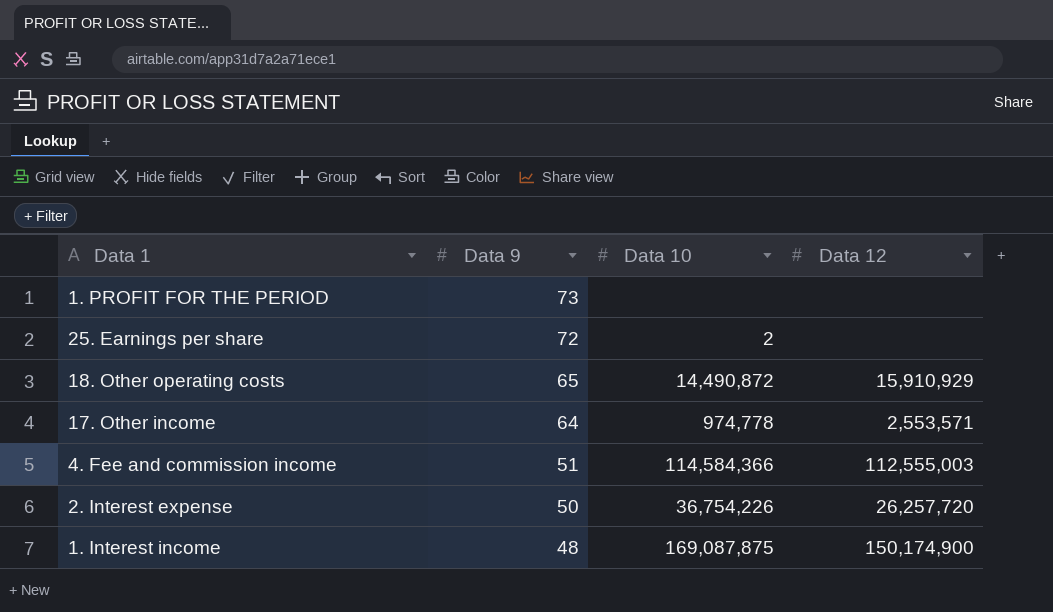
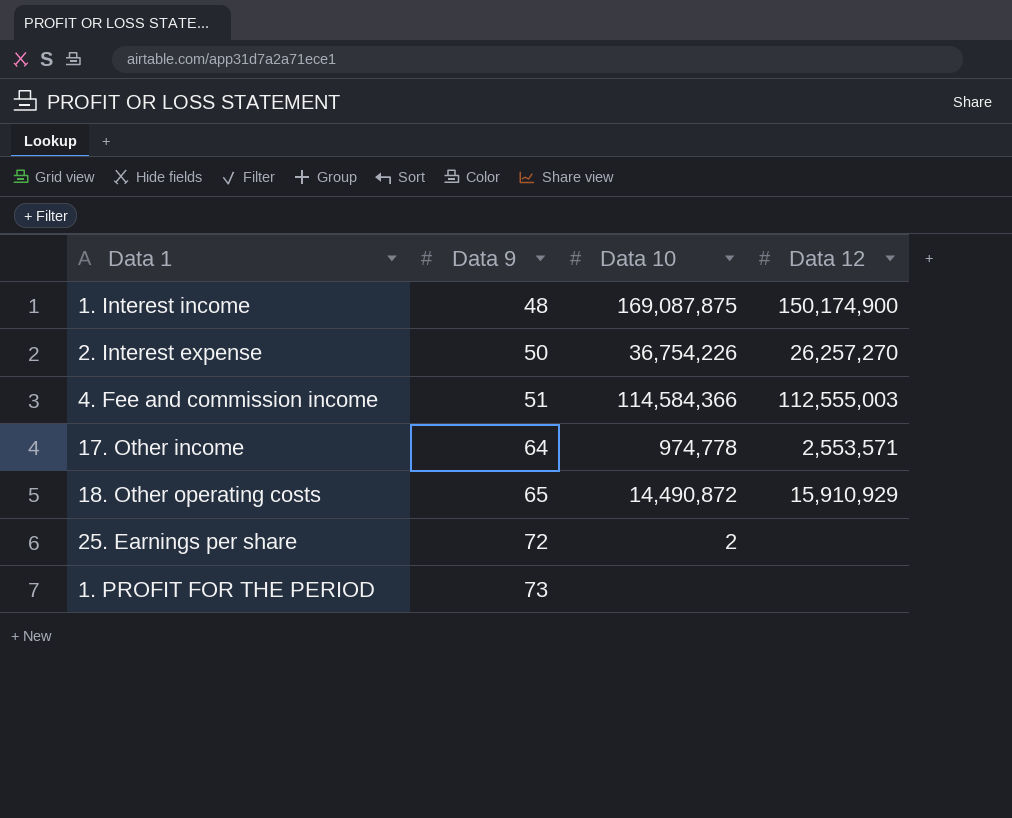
row order: Data 9 descending -> Data 9 ascending
2. Interest expense | Data 12: 26,257,720 -> 26,257,270

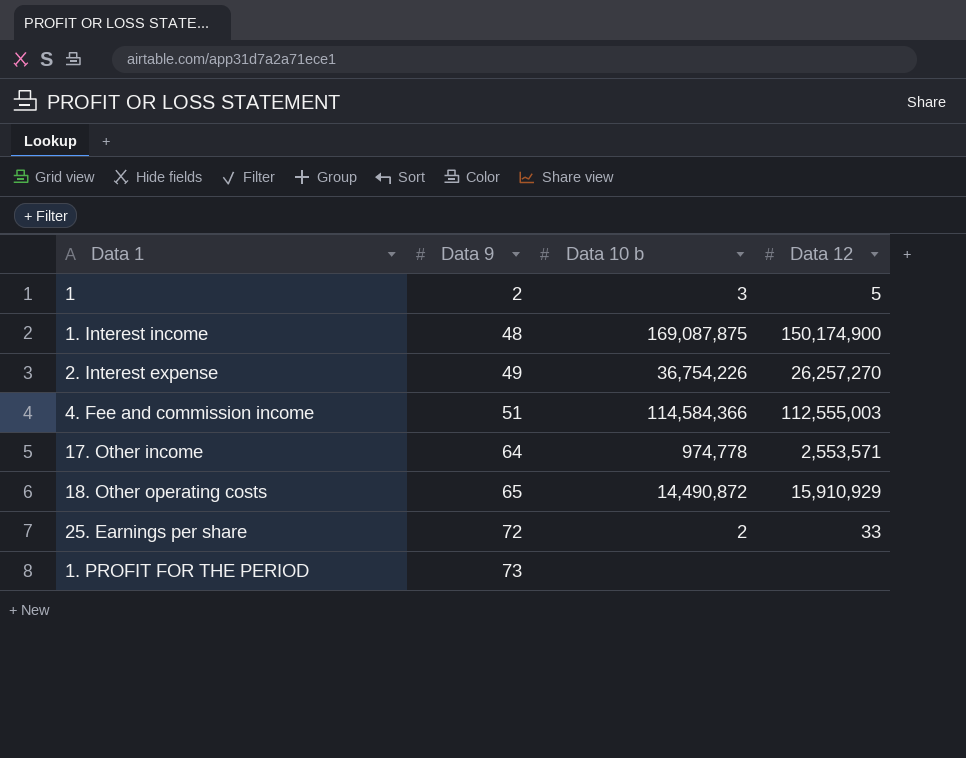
column name: Data 10 -> Data 10 b
row 1: none -> 2 | 3 | 5
2. Interest expense | Data 9: 50 -> 49
25. Earnings per share | Data 12: none -> 33

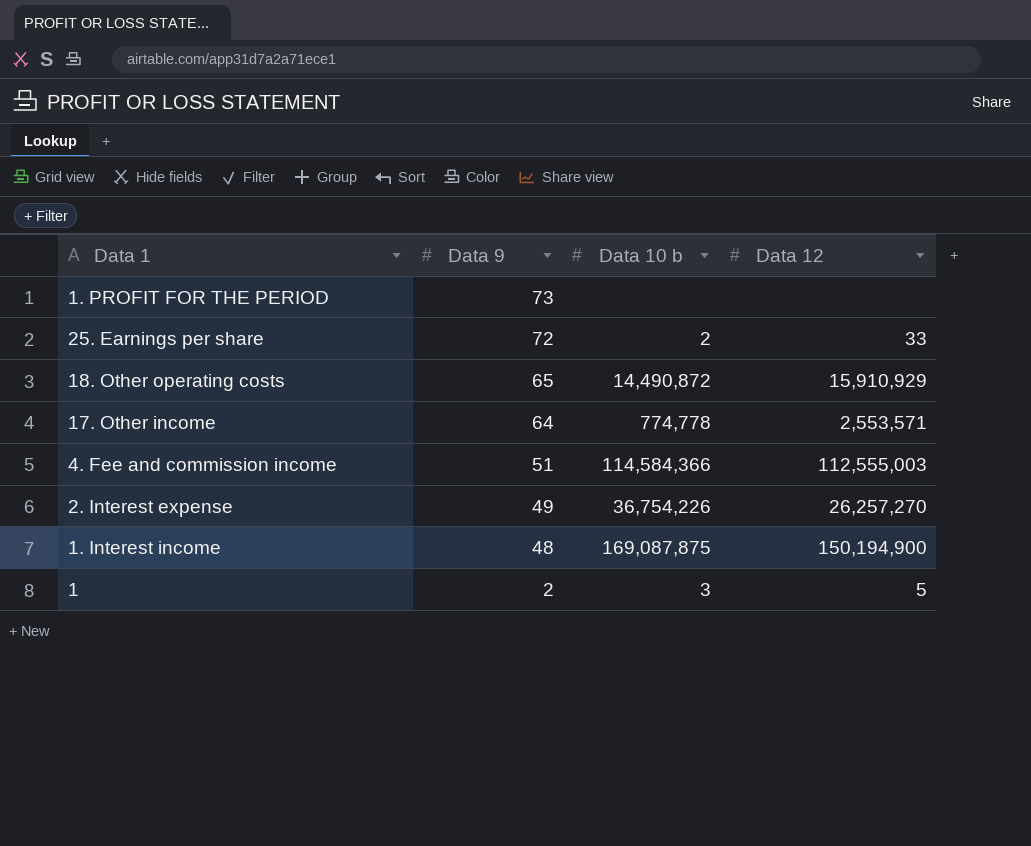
row order: Data 9 ascending -> Data 9 descending
17. Other income | Data 10 b: 974,778 -> 774,778
1. Interest income | Data 12: 150,174,900 -> 150,194,900

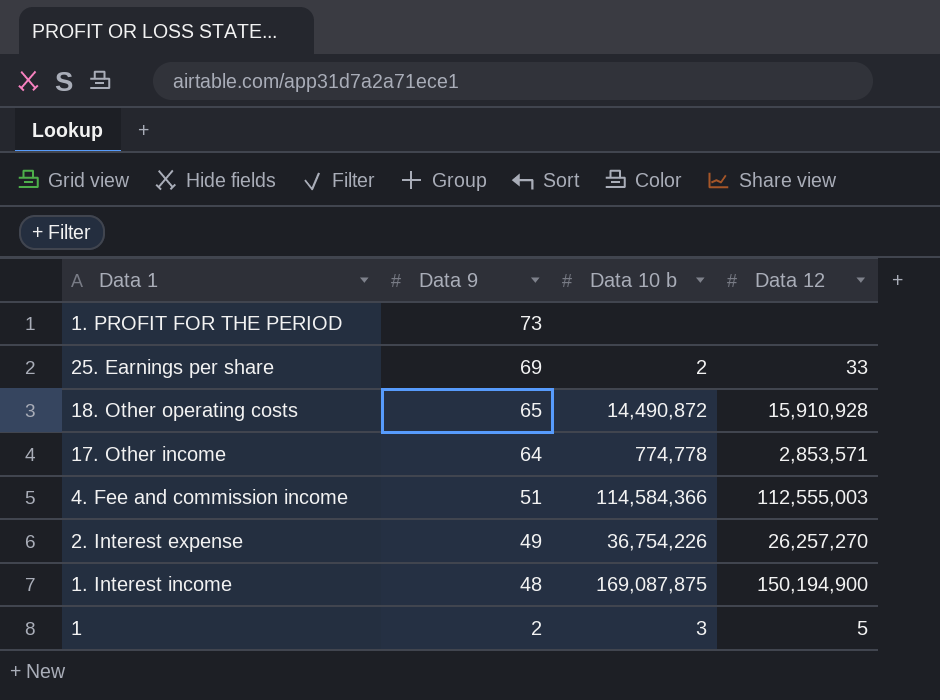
25. Earnings per share | Data 9: 72 -> 69
18. Other operating costs | Data 12: 15,910,929 -> 15,910,928
17. Other income | Data 12: 2,553,571 -> 2,853,571

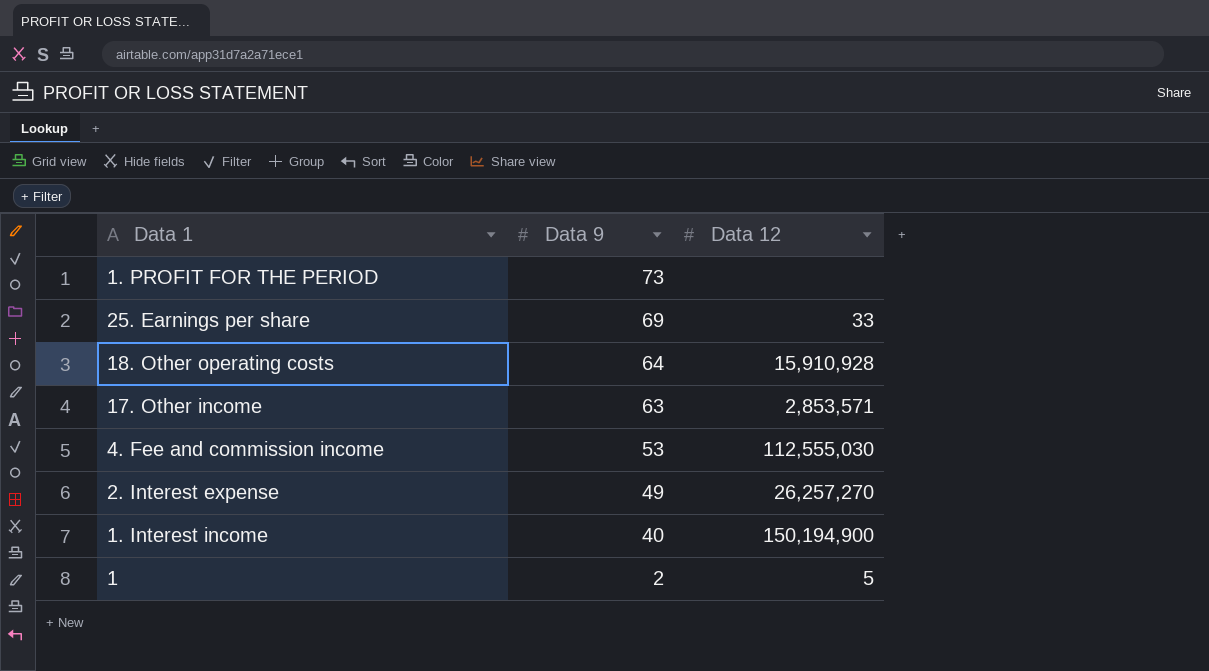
column Data 10 b | position: 3 -> none
18. Other operating costs | Data 9: 65 -> 64
17. Other income | Data 9: 64 -> 63
4. Fee and commission income | Data 9: 51 -> 53
4. Fee and commission income | Data 12: 112,555,003 -> 112,555,030
1. Interest income | Data 9: 48 -> 40

